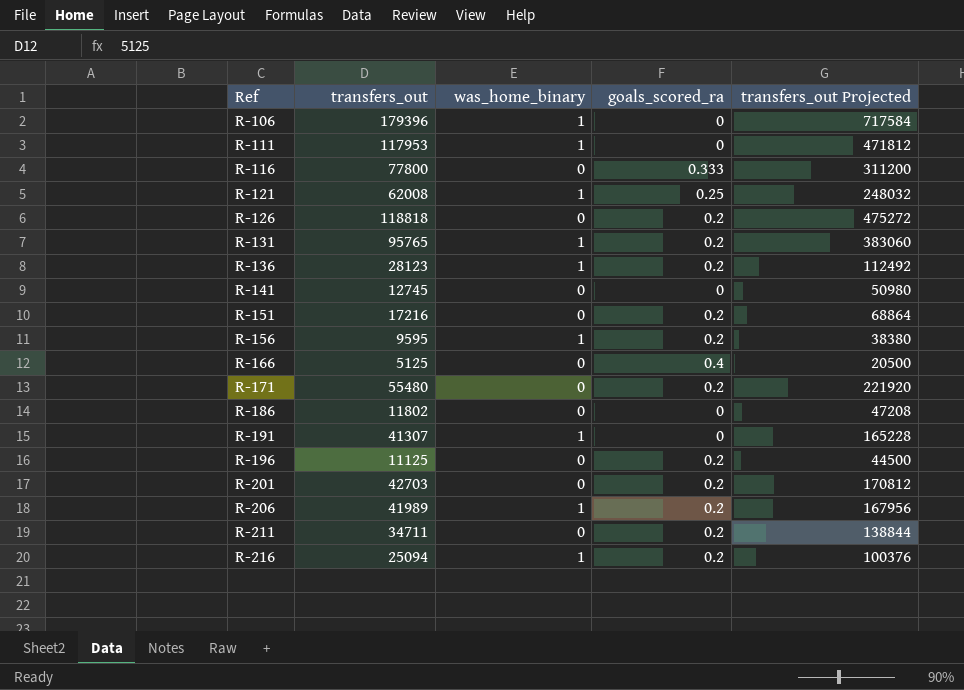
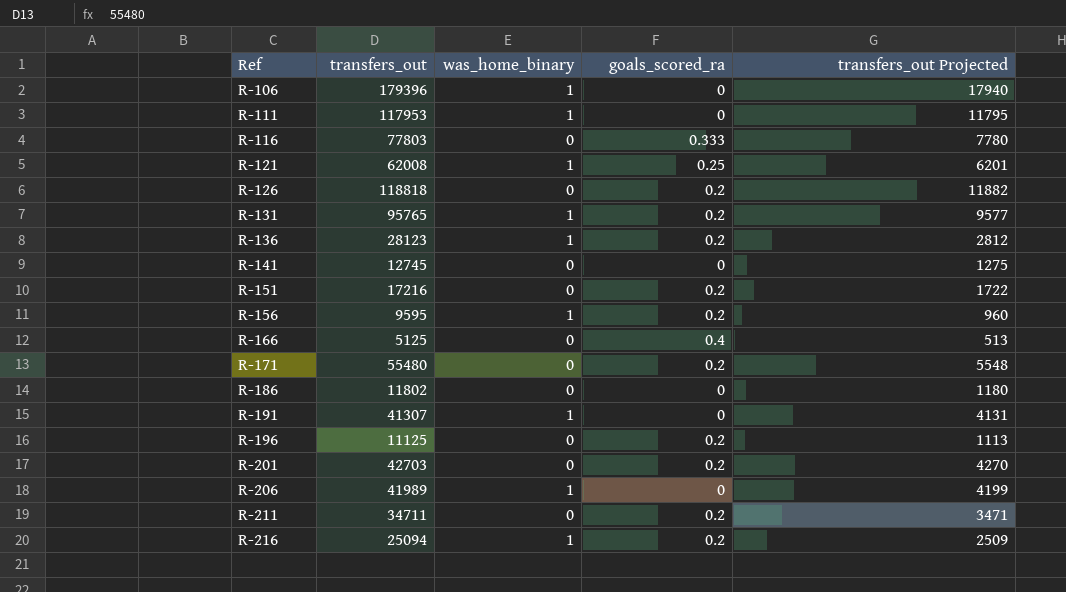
column transfers_out Projected | formula: [transfers_out] * 4 -> [transfers_out] * 0.1
R-116 | transfers_out: 77800 -> 77803
R-206 | goals_scored_ra: 0.2 -> 0

